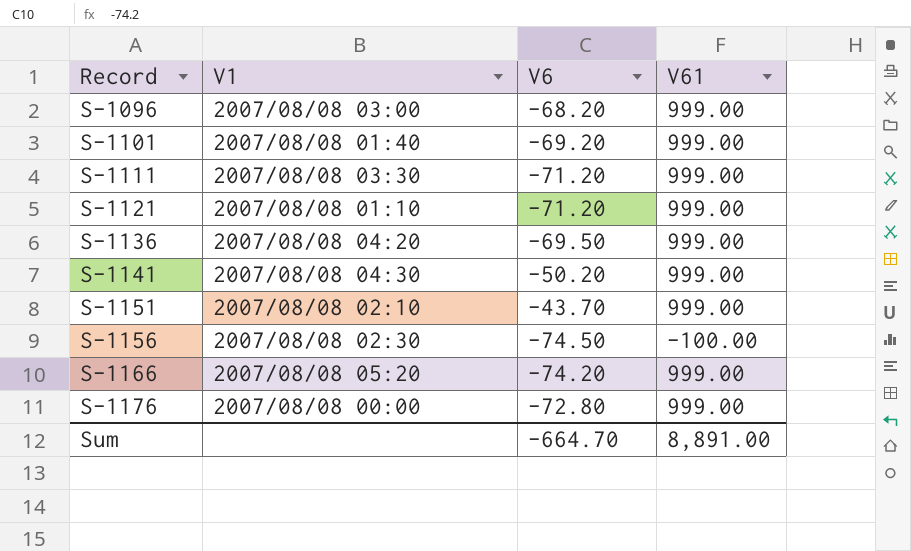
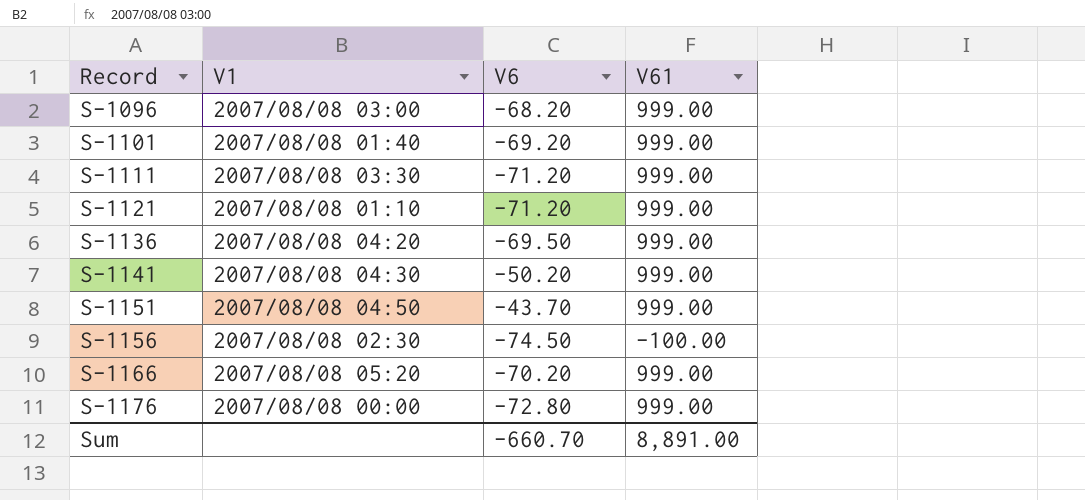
S-1151 | V1: 2007/08/08 02:10 -> 2007/08/08 04:50
S-1166 | V6: -74.20 -> -70.20
Sum | V6: -664.70 -> -660.70

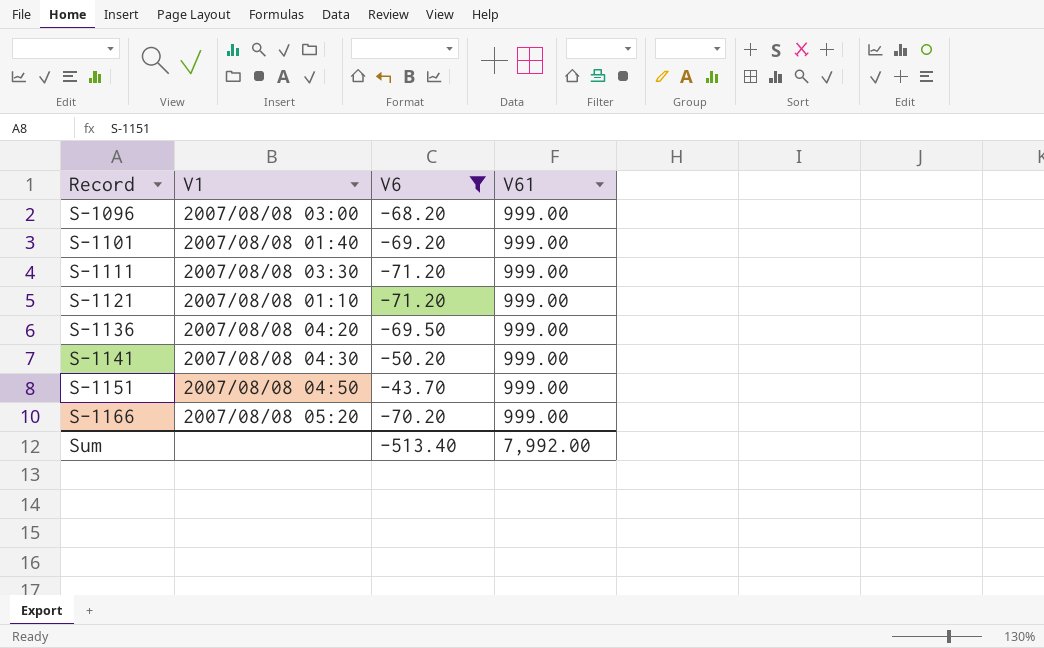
filter: none -> V6 >= -71.20
Sum | V6: -660.70 -> -513.40
Sum | V61: 8,891.00 -> 7,992.00

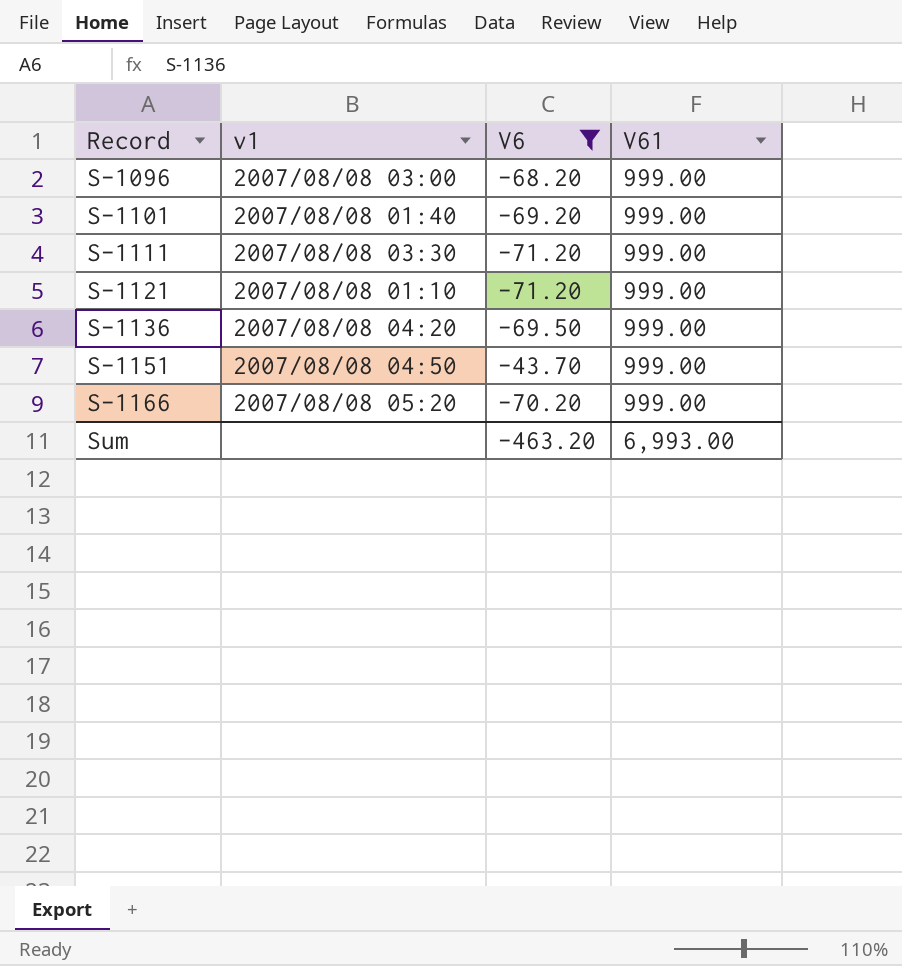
column name: V1 -> v1
row S-1141: 2007/08/08 04:30 | -50.20 | 999.00 -> none
Sum | V6: -513.40 -> -463.20
Sum | V61: 7,992.00 -> 6,993.00

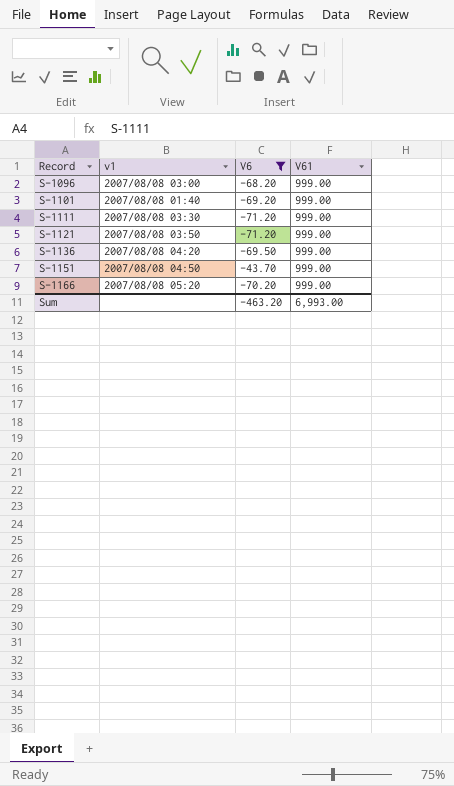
S-1121 | v1: 2007/08/08 01:10 -> 2007/08/08 03:50

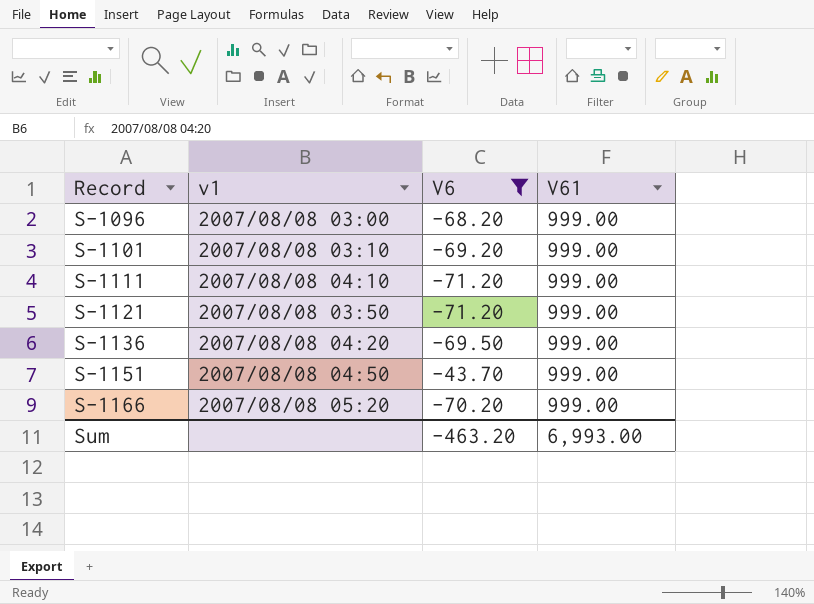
S-1101 | v1: 2007/08/08 01:40 -> 2007/08/08 03:10
S-1111 | v1: 2007/08/08 03:30 -> 2007/08/08 04:10

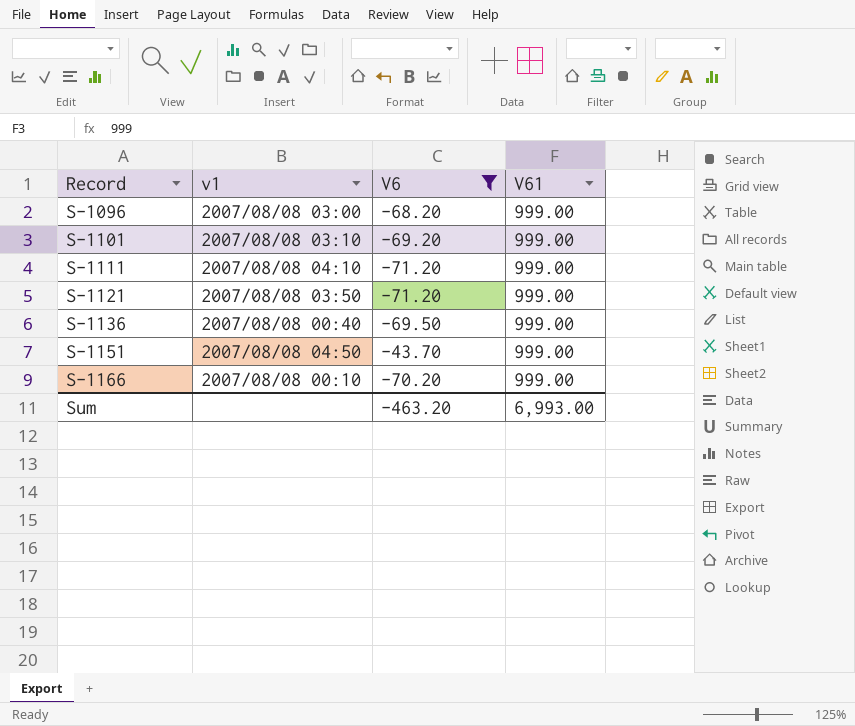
S-1136 | v1: 2007/08/08 04:20 -> 2007/08/08 00:40
S-1166 | v1: 2007/08/08 05:20 -> 2007/08/08 00:10

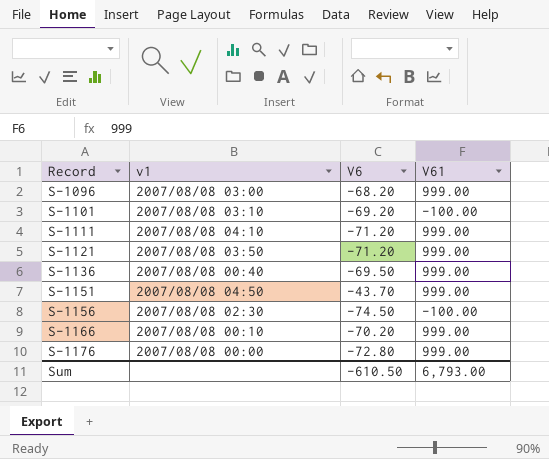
filter: V6 >= -71.20 -> none
S-1101 | V61: 999.00 -> -100.00
Sum | V6: -463.20 -> -610.50
Sum | V61: 6,993.00 -> 6,793.00

